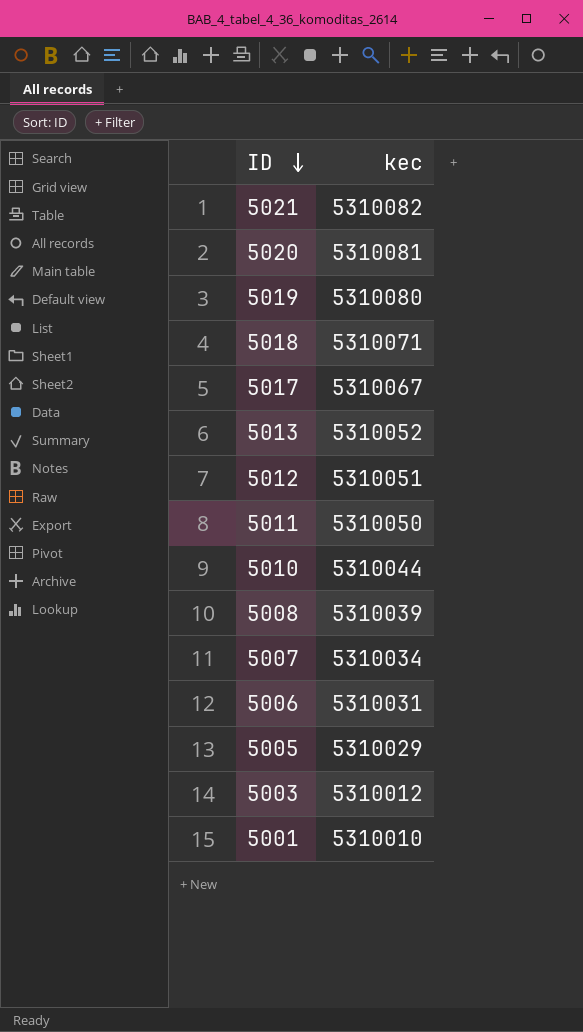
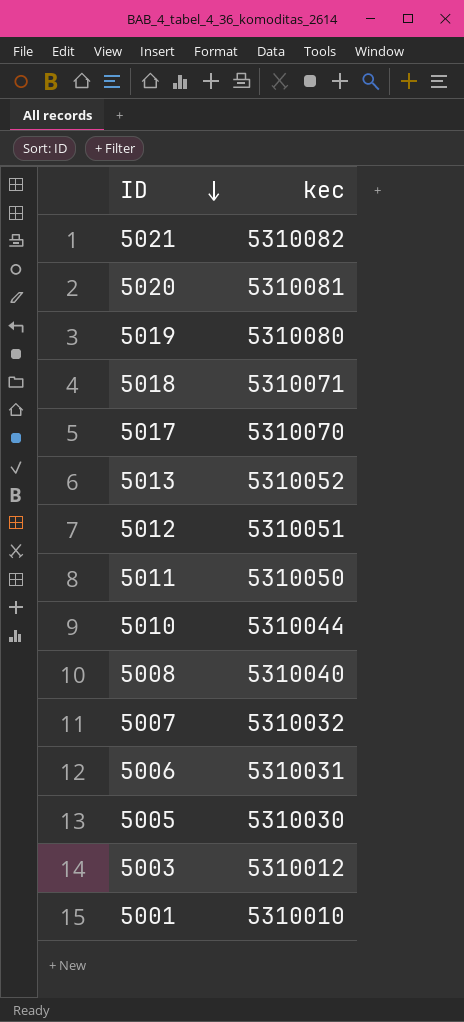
5017 | kec: 5310067 -> 5310070
5008 | kec: 5310039 -> 5310040
5007 | kec: 5310034 -> 5310032
5005 | kec: 5310029 -> 5310030

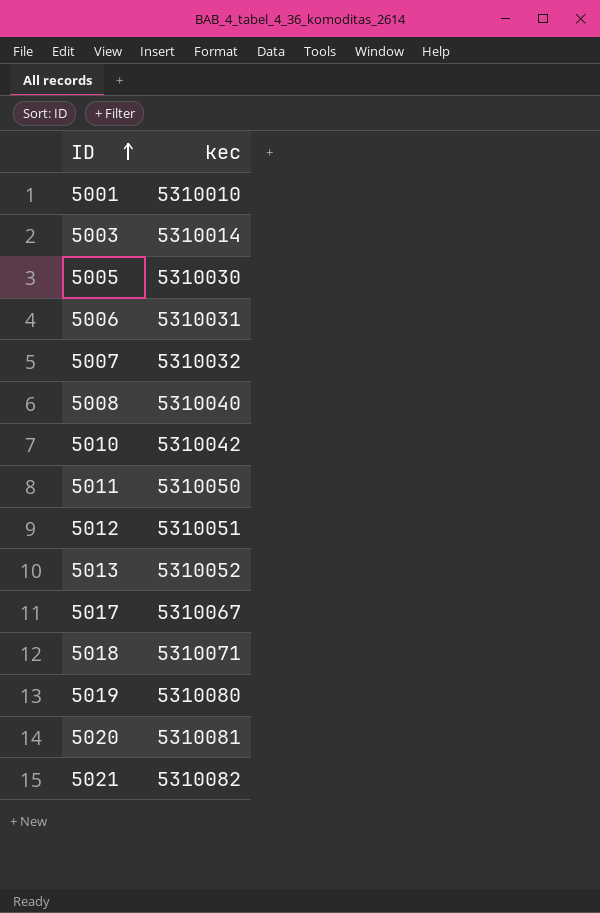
row order: ID descending -> ID ascending
5003 | kec: 5310012 -> 5310014
5010 | kec: 5310044 -> 5310042
5017 | kec: 5310070 -> 5310067

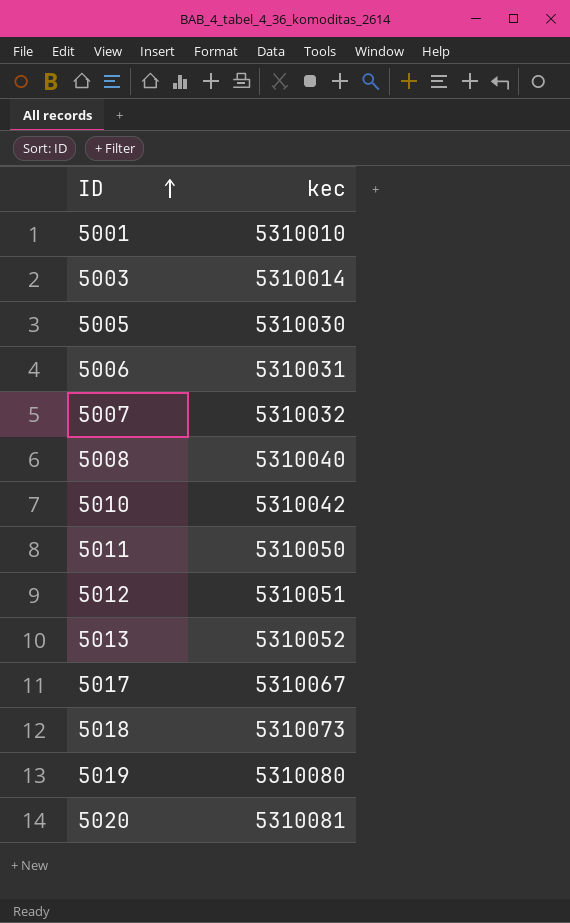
row 5021: 5310082 -> none
5018 | kec: 5310071 -> 5310073

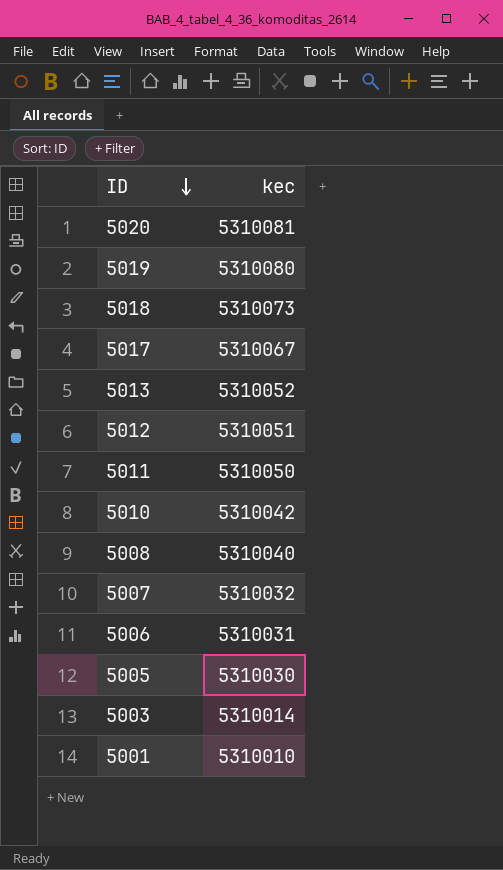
row order: ID ascending -> ID descending

